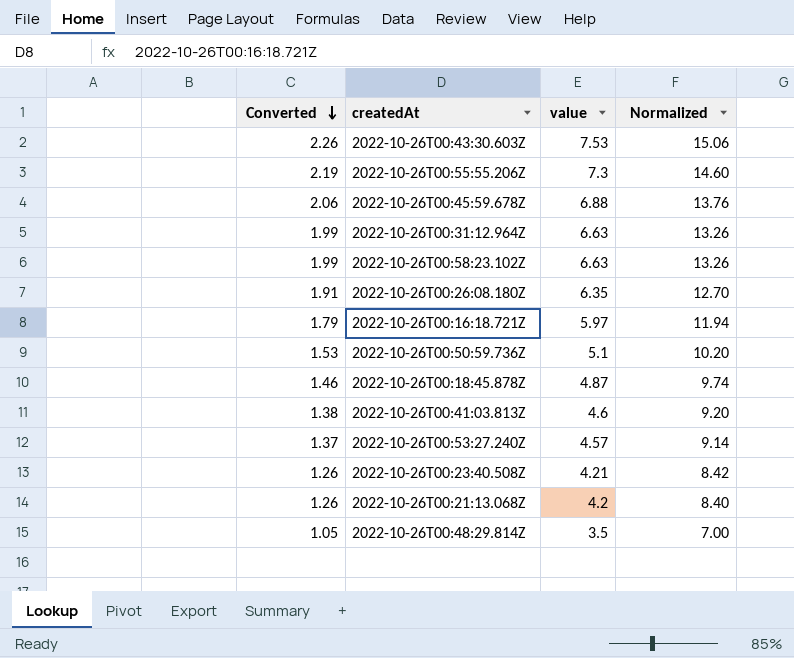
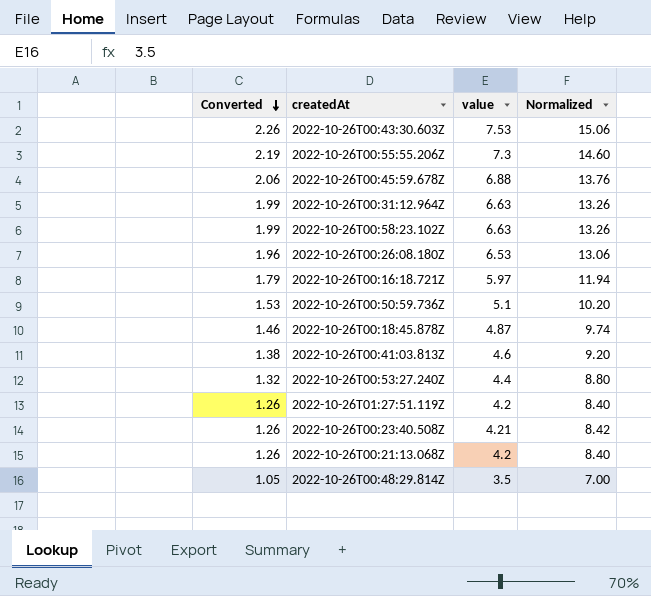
2022-10-26T00:26:08.180Z | Converted: 1.91 -> 1.96
2022-10-26T00:26:08.180Z | value: 6.35 -> 6.53
2022-10-26T00:26:08.180Z | Normalized: 12.70 -> 13.06
2022-10-26T00:53:27.240Z | Converted: 1.37 -> 1.32
2022-10-26T00:53:27.240Z | value: 4.57 -> 4.4
2022-10-26T00:53:27.240Z | Normalized: 9.14 -> 8.80
row 2022-10-26T01:27:51.119Z: none -> 1.26 | 4.2 | 8.40

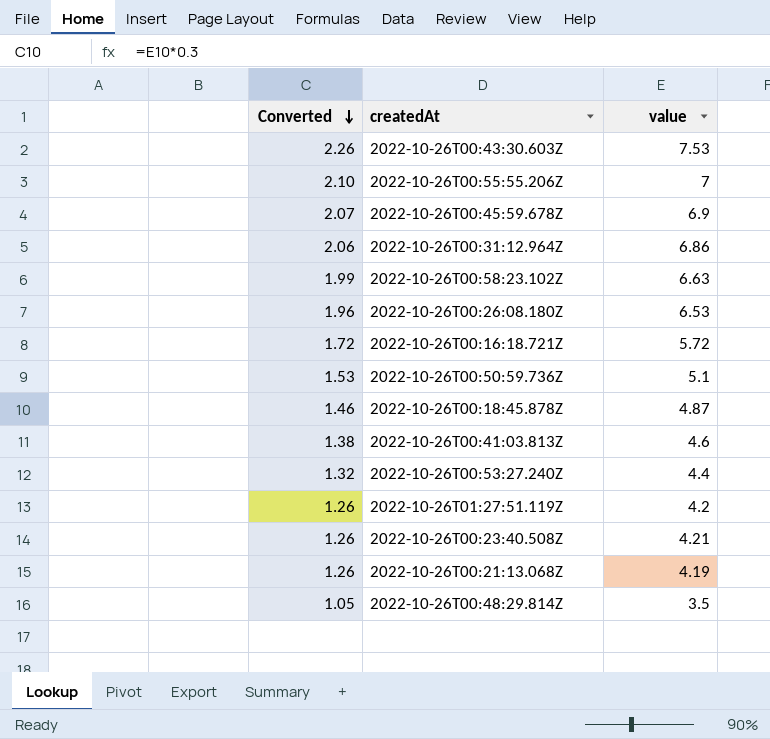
column Normalized | formula: [value] * 2 -> none
2022-10-26T00:55:55.206Z | Converted: 2.19 -> 2.10
2022-10-26T00:55:55.206Z | value: 7.3 -> 7
2022-10-26T00:45:59.678Z | Converted: 2.06 -> 2.07
2022-10-26T00:45:59.678Z | value: 6.88 -> 6.9
2022-10-26T00:31:12.964Z | Converted: 1.99 -> 2.06
2022-10-26T00:31:12.964Z | value: 6.63 -> 6.86
2022-10-26T00:16:18.721Z | Converted: 1.79 -> 1.72
2022-10-26T00:16:18.721Z | value: 5.97 -> 5.72
2022-10-26T00:21:13.068Z | value: 4.2 -> 4.19

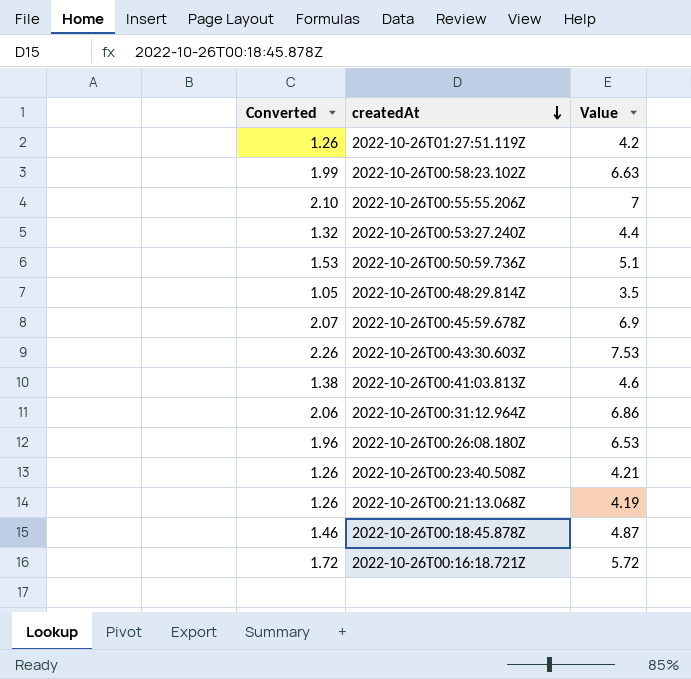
row order: Converted descending -> createdAt descending
column name: value -> Value

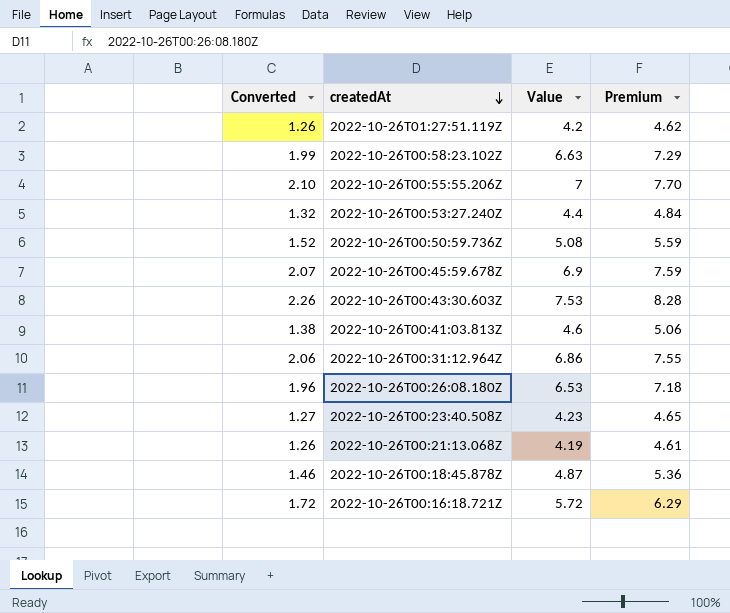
column Premium | formula: none -> [Value] * 1.1
row 2022-10-26T00:48:29.814Z: 1.05 | 3.5 -> none
2022-10-26T00:50:59.736Z | Converted: 1.53 -> 1.52
2022-10-26T00:50:59.736Z | Value: 5.1 -> 5.08
2022-10-26T00:23:40.508Z | Converted: 1.26 -> 1.27
2022-10-26T00:23:40.508Z | Value: 4.21 -> 4.23

